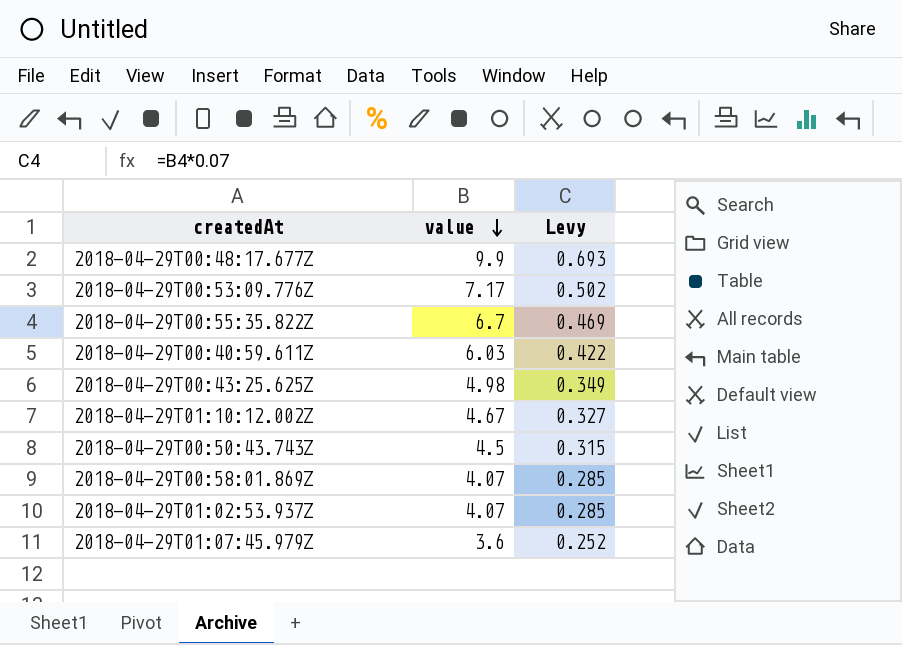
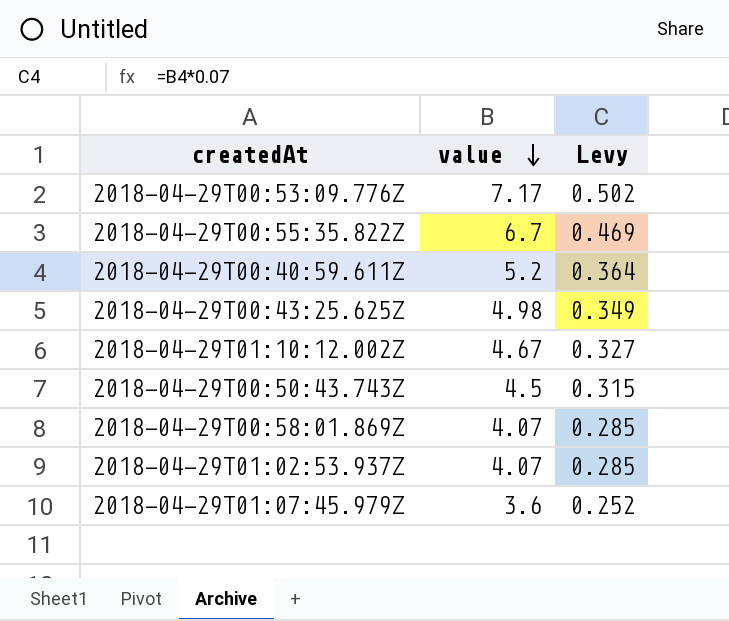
row 2018-04-29T00:48:17.677Z: 9.9 | 0.693 -> none
2018-04-29T00:40:59.611Z | value: 6.03 -> 5.2
2018-04-29T00:40:59.611Z | Levy: 0.422 -> 0.364

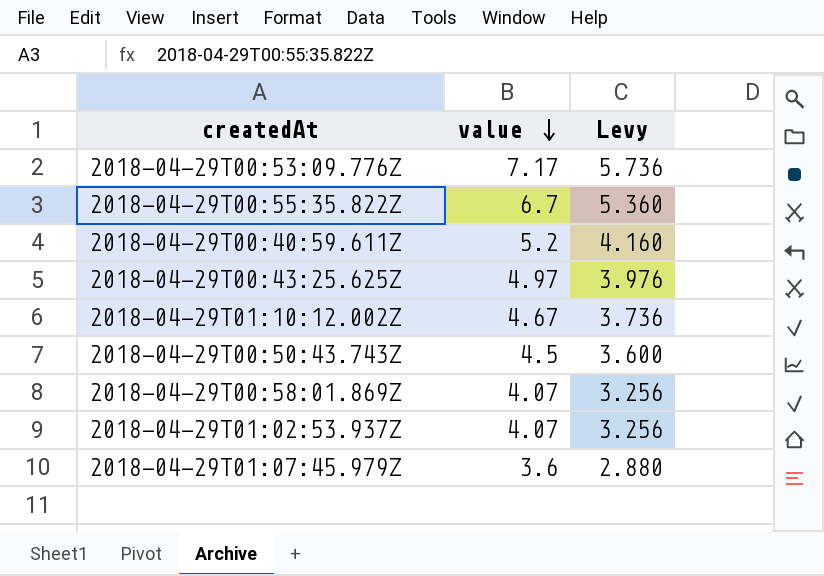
column Levy | formula: [value] * 0.07 -> [value] * 0.8
2018-04-29T00:43:25.625Z | value: 4.98 -> 4.97

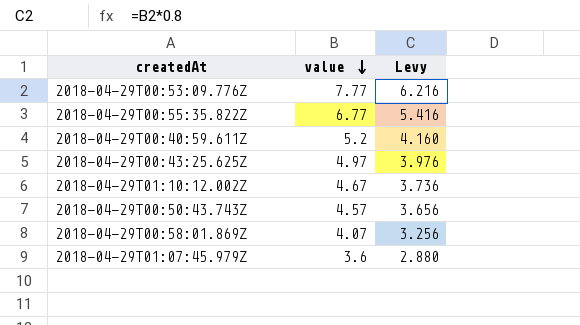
row 2018-04-29T01:02:53.937Z: 4.07 | 3.256 -> none
2018-04-29T00:53:09.776Z | value: 7.17 -> 7.77
2018-04-29T00:53:09.776Z | Levy: 5.736 -> 6.216
2018-04-29T00:55:35.822Z | value: 6.7 -> 6.77
2018-04-29T00:55:35.822Z | Levy: 5.360 -> 5.416
2018-04-29T00:50:43.743Z | value: 4.5 -> 4.57
2018-04-29T00:50:43.743Z | Levy: 3.600 -> 3.656

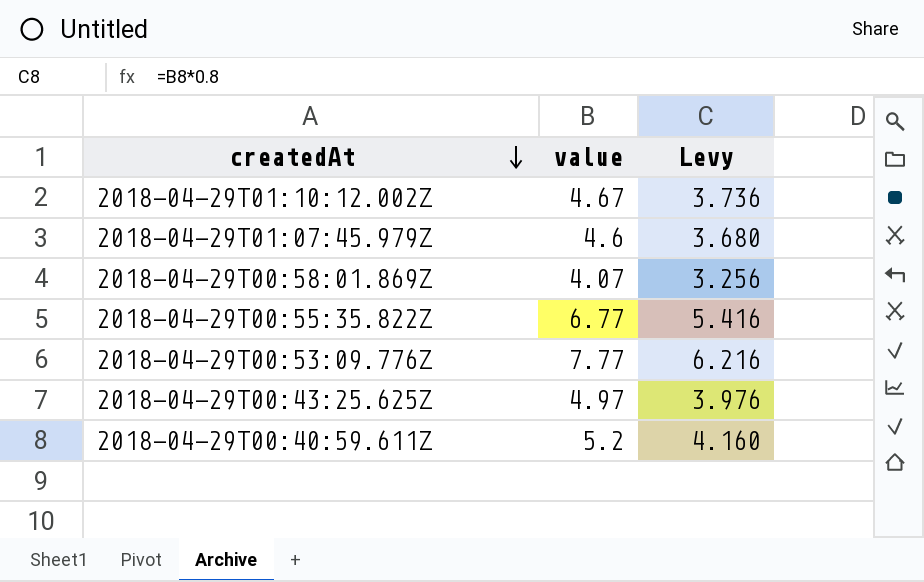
row order: value descending -> createdAt descending
row 2018-04-29T00:50:43.743Z: 4.57 | 3.656 -> none
2018-04-29T01:07:45.979Z | value: 3.6 -> 4.6
2018-04-29T01:07:45.979Z | Levy: 2.880 -> 3.680

